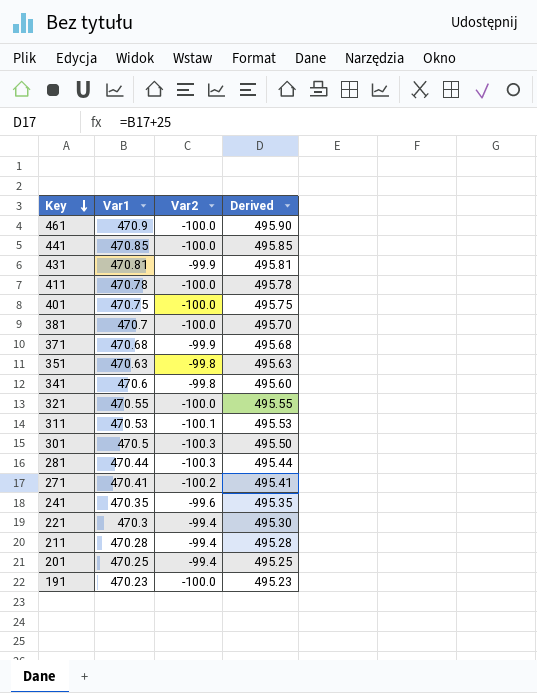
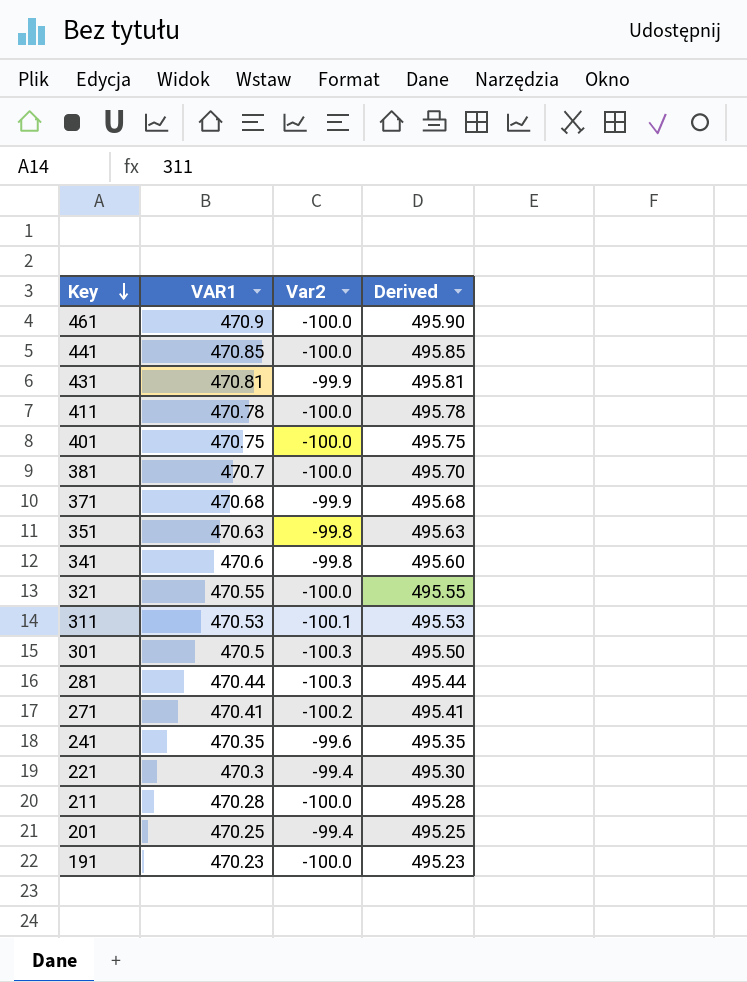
column name: Var1 -> VAR1
211 | Var2: -99.4 -> -100.0

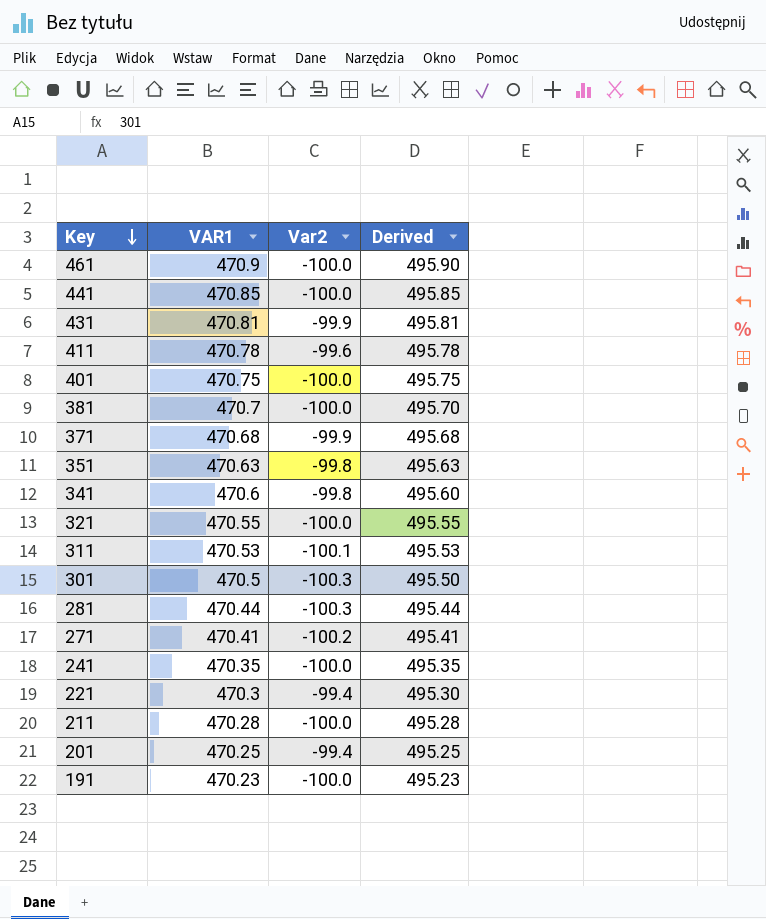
411 | Var2: -100.0 -> -99.6
241 | Var2: -99.6 -> -100.0

